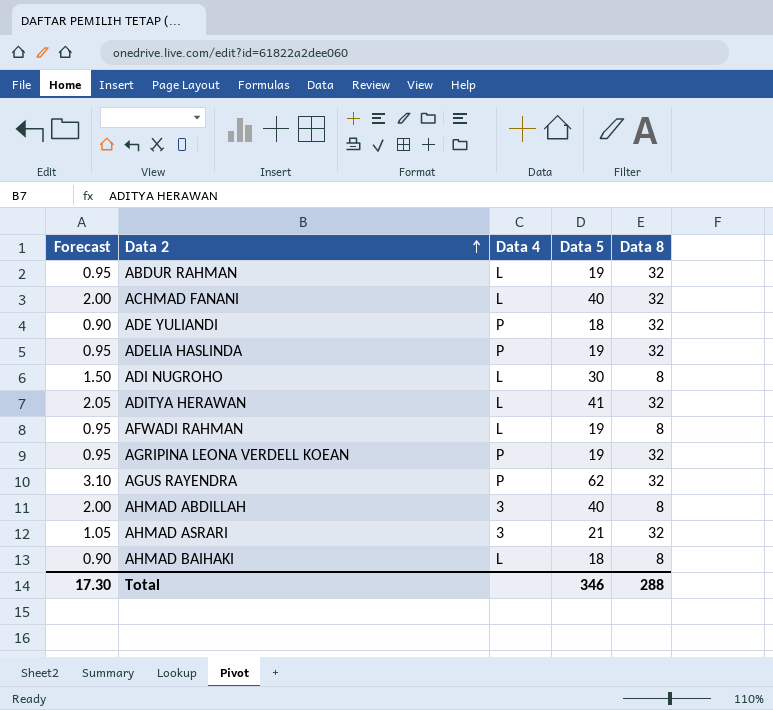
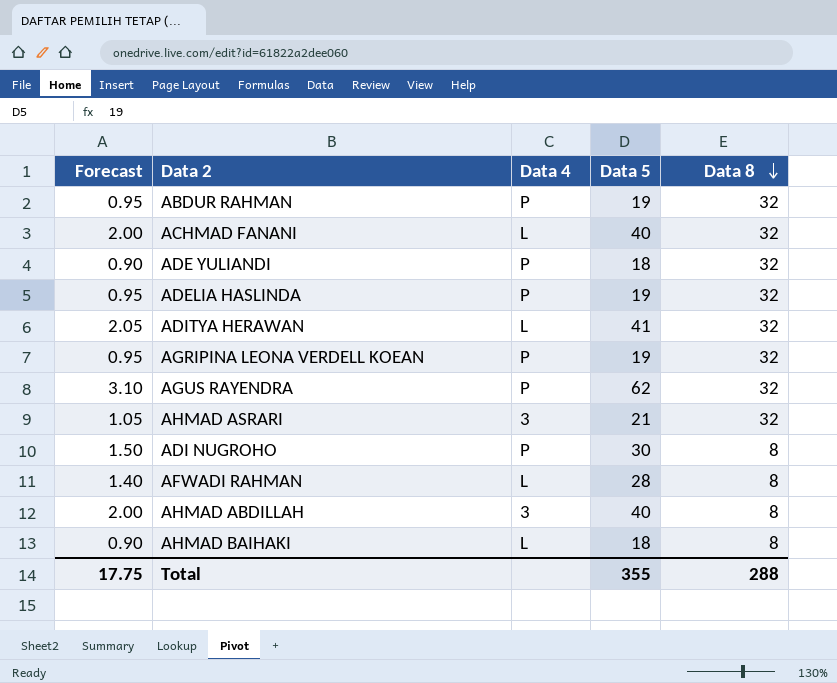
row order: Data 2 ascending -> Data 8 descending
ABDUR RAHMAN | Data 4: L -> P
ADI NUGROHO | Data 4: L -> P
AFWADI RAHMAN | Forecast: 0.95 -> 1.40
AFWADI RAHMAN | Data 5: 19 -> 28
Total | Forecast: 17.30 -> 17.75
Total | Data 5: 346 -> 355

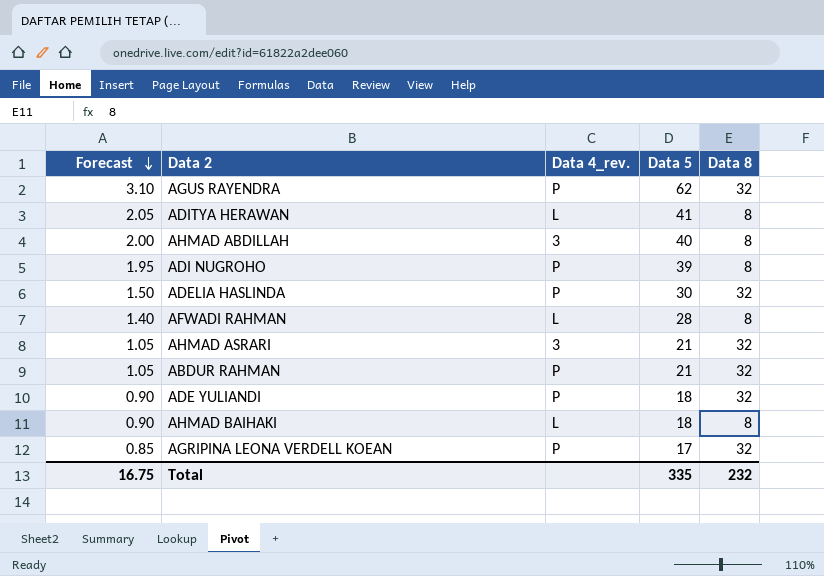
row order: Data 8 descending -> Forecast descending
column name: Data 4 -> Data 4_rev.
row ACHMAD FANANI: 2.00 | L | 40 | 32 -> none
ADITYA HERAWAN | Data 8: 32 -> 8
ADI NUGROHO | Forecast: 1.50 -> 1.95
ADI NUGROHO | Data 5: 30 -> 39
ADELIA HASLINDA | Forecast: 0.95 -> 1.50
ADELIA HASLINDA | Data 5: 19 -> 30
ABDUR RAHMAN | Forecast: 0.95 -> 1.05
ABDUR RAHMAN | Data 5: 19 -> 21
AGRIPINA LEONA VERDELL KOEAN | Forecast: 0.95 -> 0.85
AGRIPINA LEONA VERDELL KOEAN | Data 5: 19 -> 17
Total | Forecast: 17.75 -> 16.75
Total | Data 5: 355 -> 335
Total | Data 8: 288 -> 232

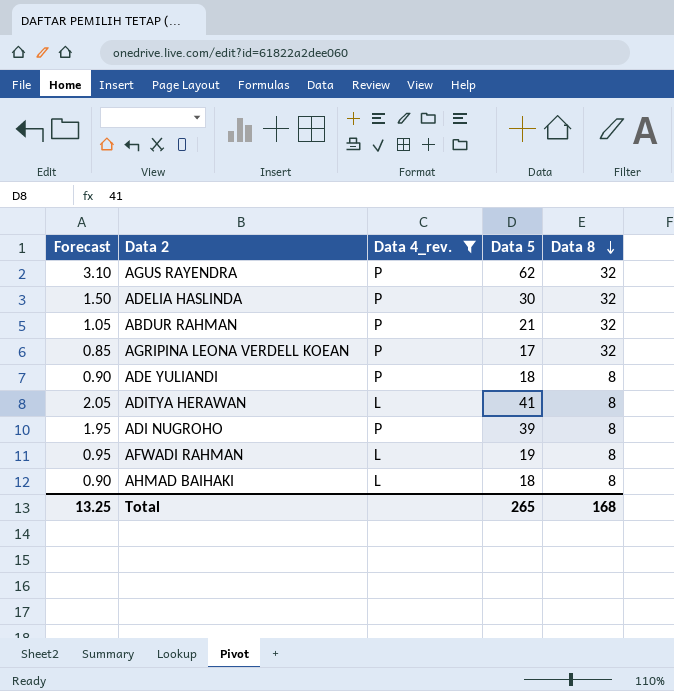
filter: none -> Data 4_rev. != 3
row order: Forecast descending -> Data 8 descending
ADE YULIANDI | Data 8: 32 -> 8
AFWADI RAHMAN | Forecast: 1.40 -> 0.95
AFWADI RAHMAN | Data 5: 28 -> 19
Total | Forecast: 16.75 -> 13.25
Total | Data 5: 335 -> 265
Total | Data 8: 232 -> 168

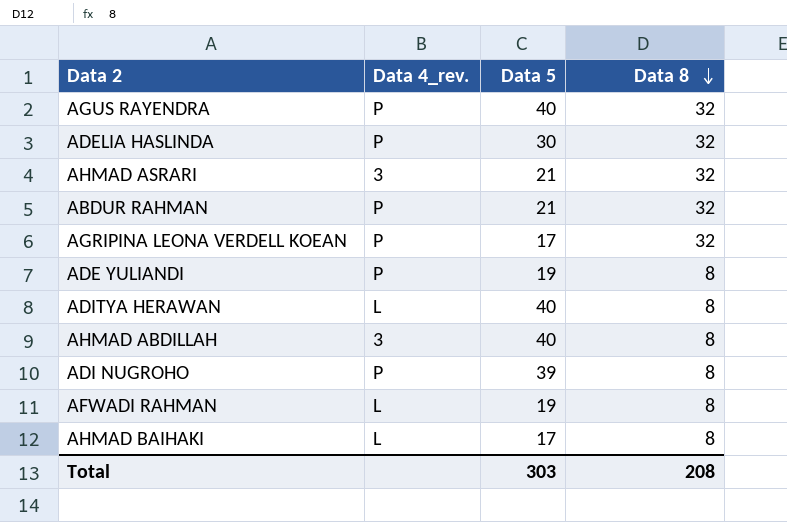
filter: Data 4_rev. != 3 -> none
column Forecast | formula: [Data 5] * 0.05 -> none
AGUS RAYENDRA | Data 5: 62 -> 40
ADE YULIANDI | Data 5: 18 -> 19
ADITYA HERAWAN | Data 5: 41 -> 40
AHMAD BAIHAKI | Data 5: 18 -> 17
Total | Data 5: 265 -> 303
Total | Data 8: 168 -> 208

